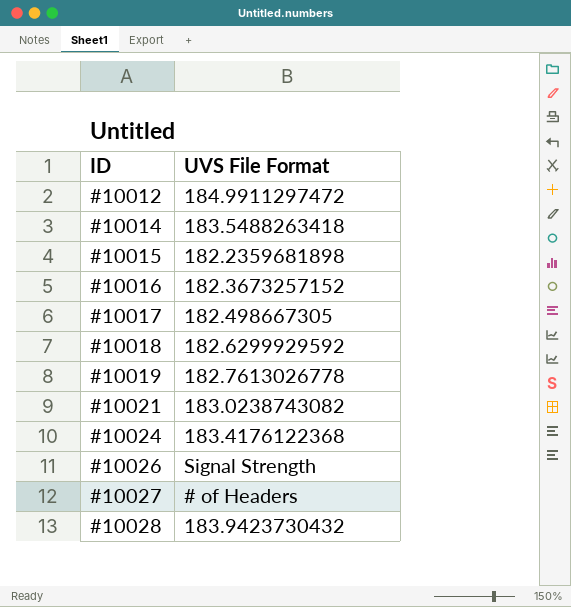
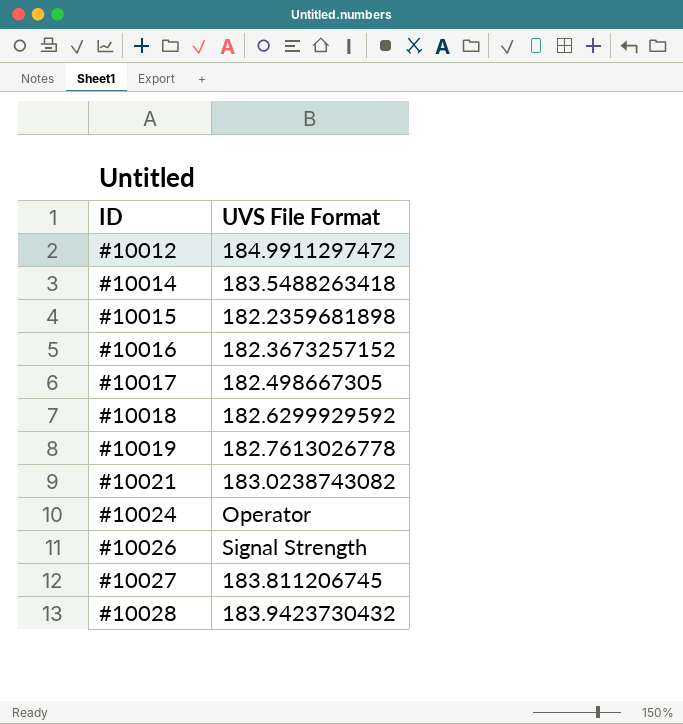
#10024 | UVS File Format: 183.4176122368 -> Operator
#10027 | UVS File Format: # of Headers -> 183.811206745

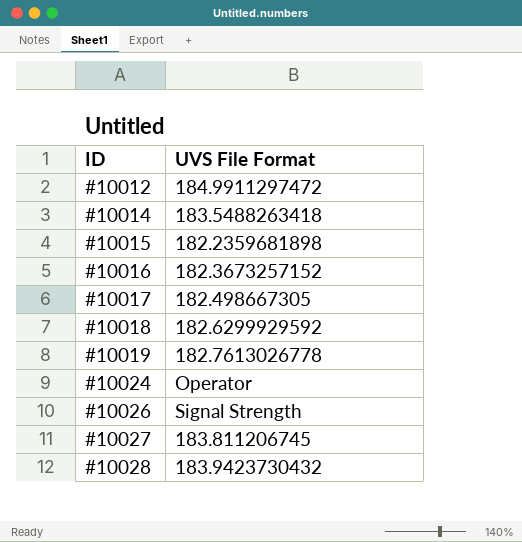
row #10021: 183.0238743082 -> none

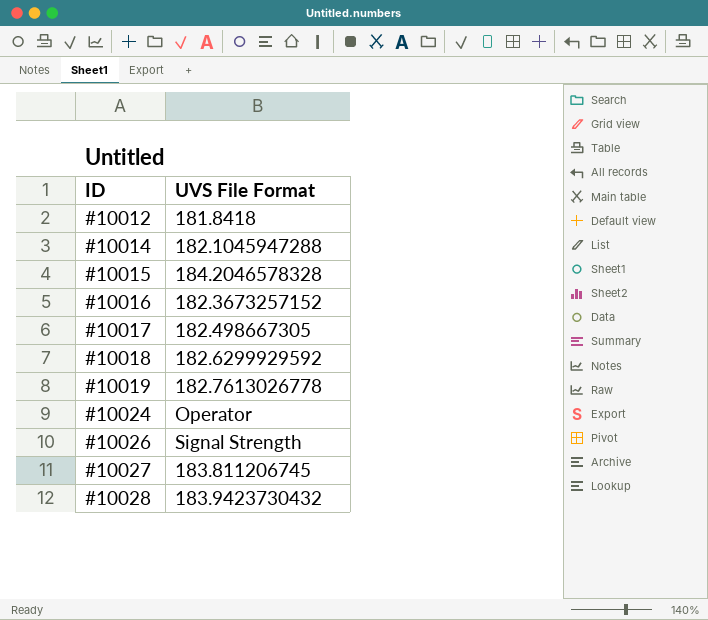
#10012 | UVS File Format: 184.9911297472 -> 181.8418
#10014 | UVS File Format: 183.5488263418 -> 182.1045947288
#10015 | UVS File Format: 182.2359681898 -> 184.2046578328

